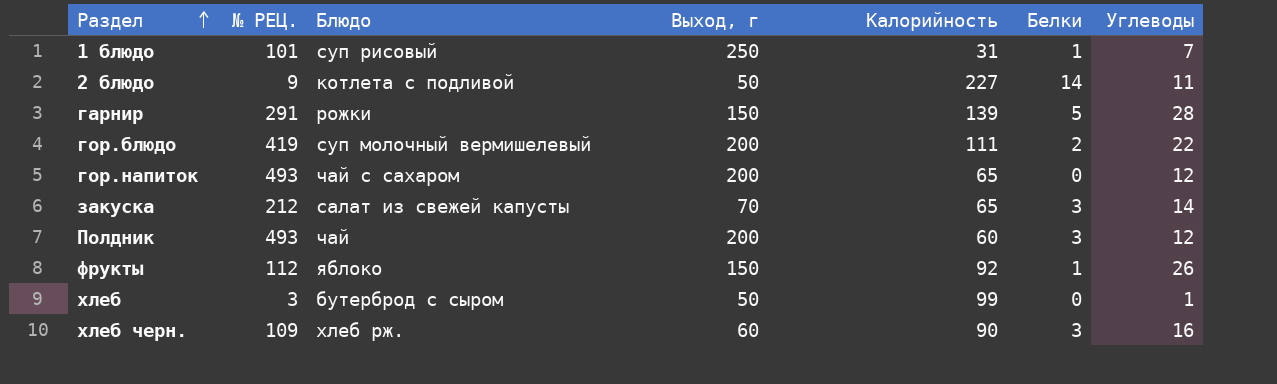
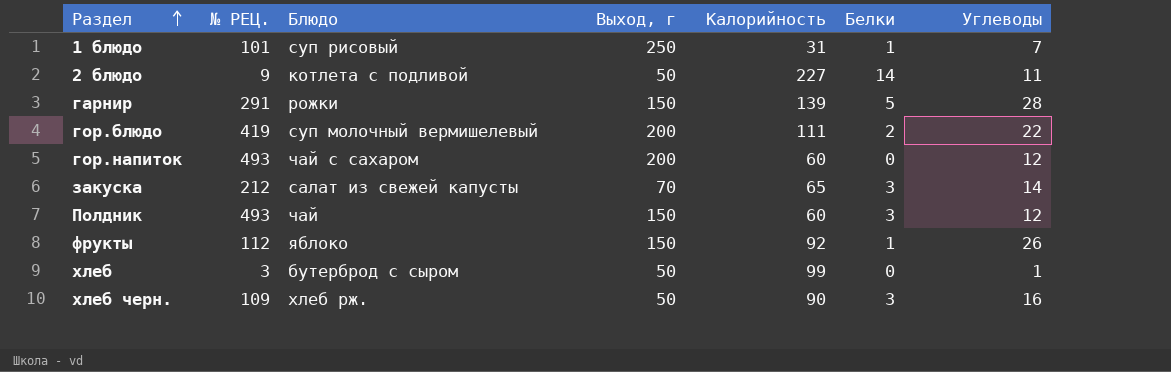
гор.напиток | Калорийность: 65 -> 60
Полдник | Выход, г: 200 -> 150
хлеб черн. | Выход, г: 60 -> 50

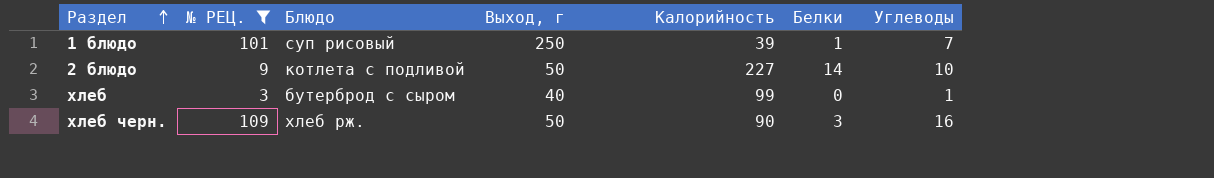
filter: none -> № РЕЦ. <= 109
1 блюдо | Калорийность: 31 -> 39
2 блюдо | Углеводы: 11 -> 10
хлеб | Выход, г: 50 -> 40

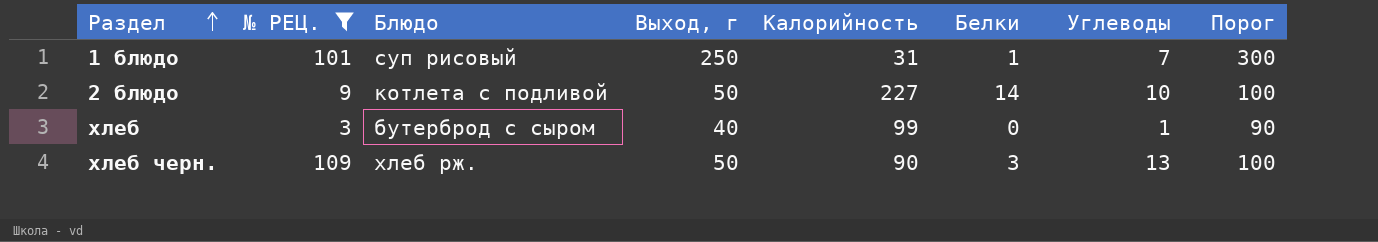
column Порог | formula: none -> [Выход, г] + 50
1 блюдо | Калорийность: 39 -> 31
хлеб черн. | Углеводы: 16 -> 13

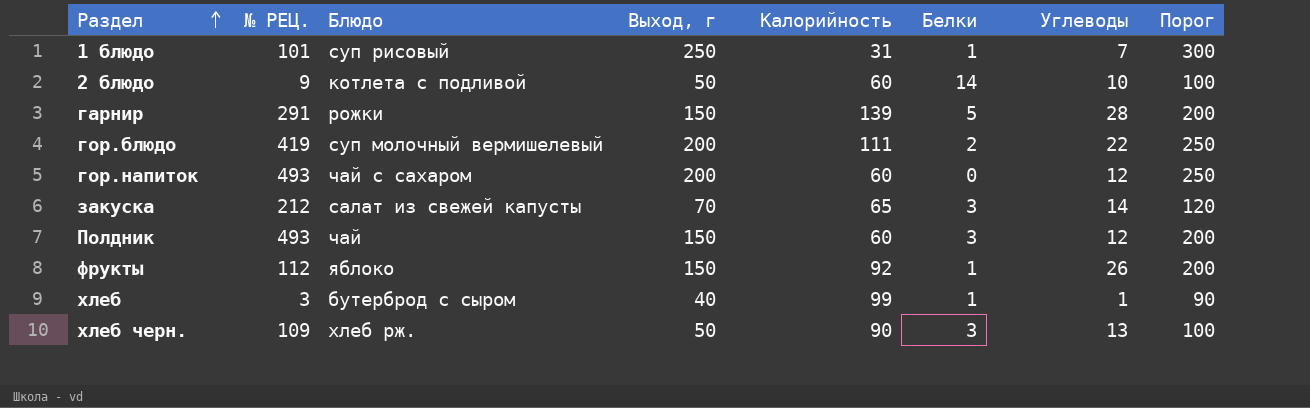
filter: № РЕЦ. <= 109 -> none
2 блюдо | Калорийность: 227 -> 60
хлеб | Белки: 0 -> 1

